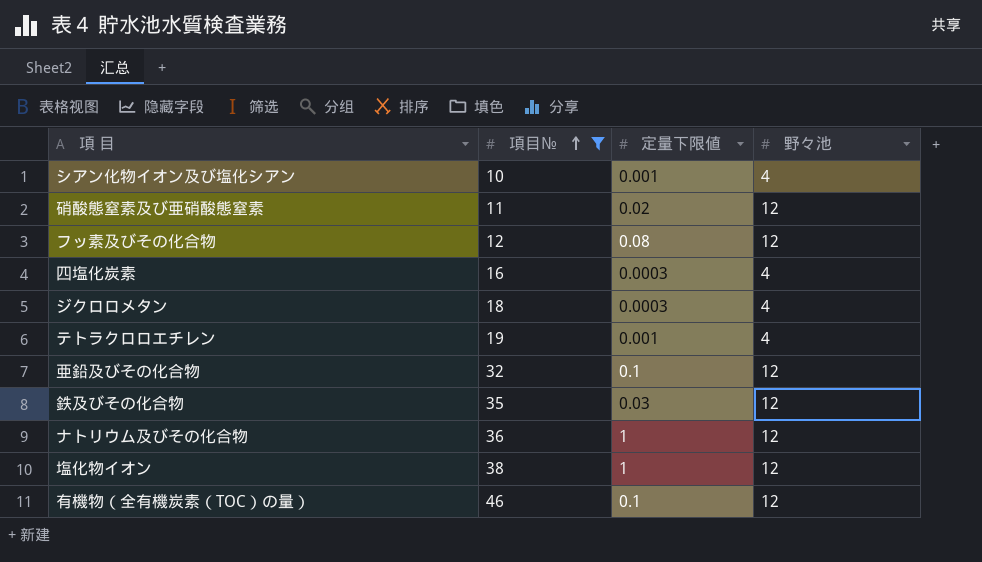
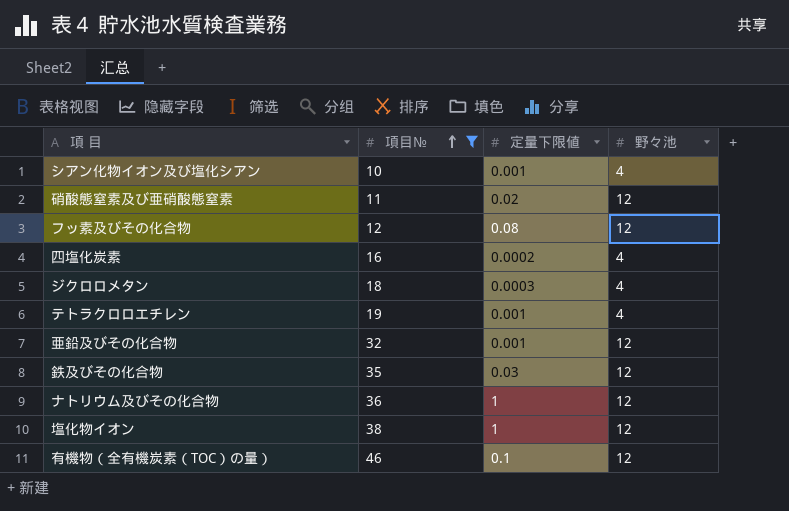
四塩化炭素 | 定量下限値: 0.0003 -> 0.0002
亜鉛及びその化合物 | 定量下限値: 0.1 -> 0.001

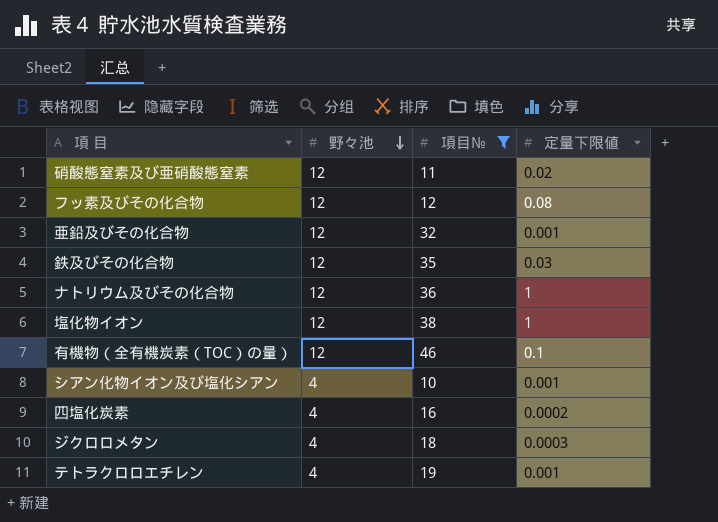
row order: 項目№ ascending -> 野々池 descending
column 野々池 | position: 4 -> 2

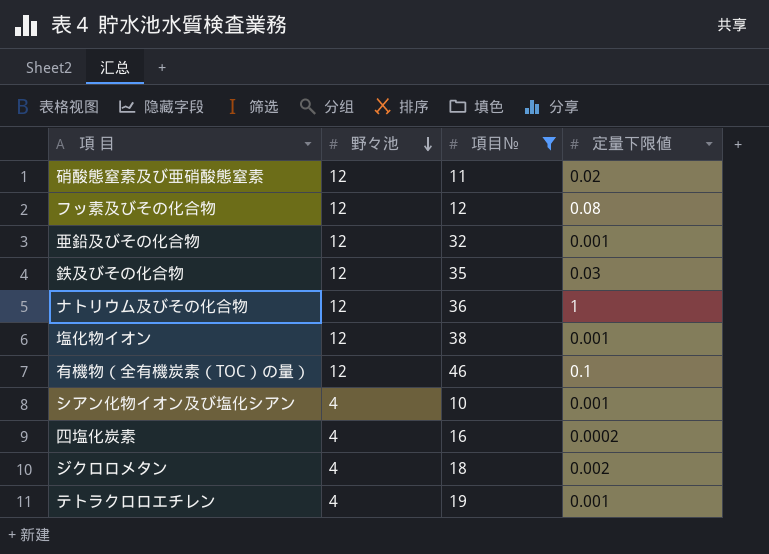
塩化物イオン | 定量下限値: 1 -> 0.001
ジクロロメタン | 定量下限値: 0.0003 -> 0.002

